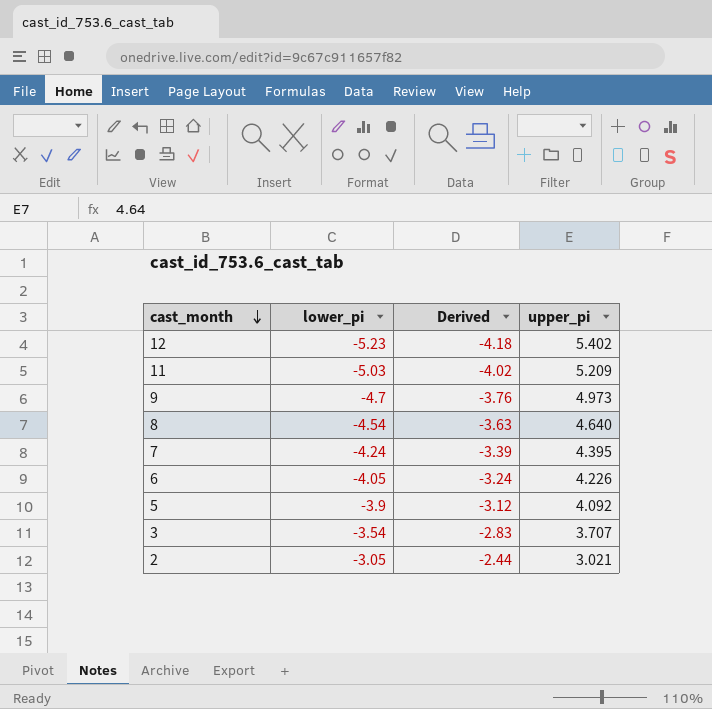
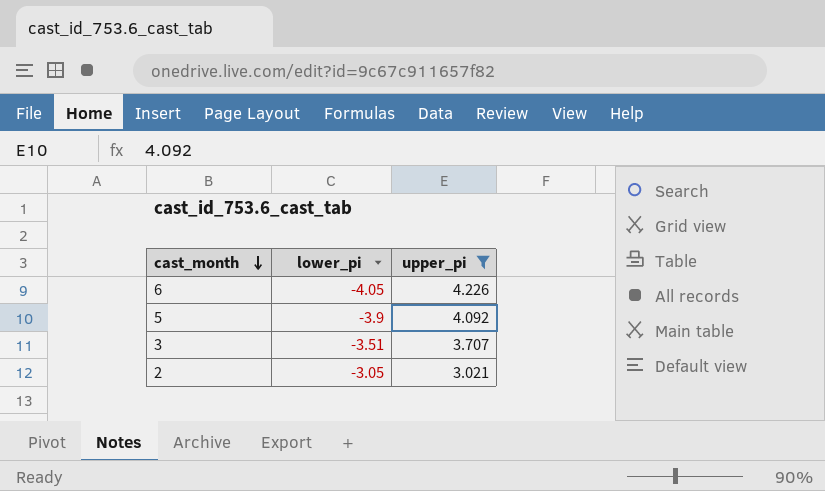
filter: none -> upper_pi <= 4.226
column Derived | formula: [lower_pi] * 0.8 -> none
3 | lower_pi: -3.54 -> -3.51

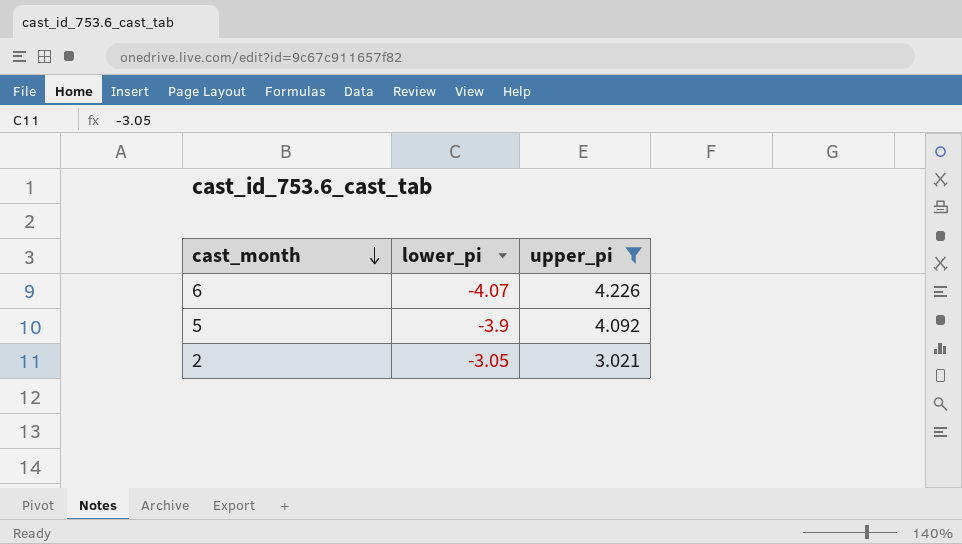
row 3: -3.51 | 3.707 -> none
6 | lower_pi: -4.05 -> -4.07

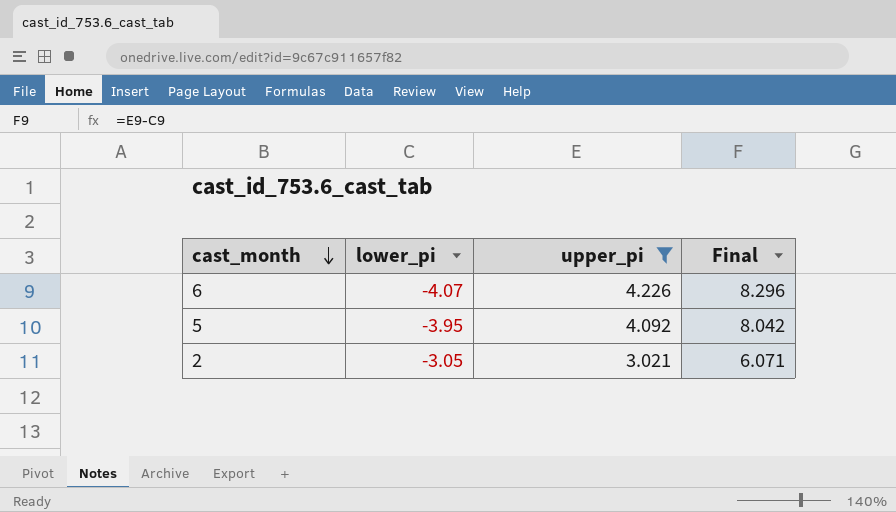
column Final | formula: none -> [upper_pi] - [lower_pi]
5 | lower_pi: -3.9 -> -3.95

